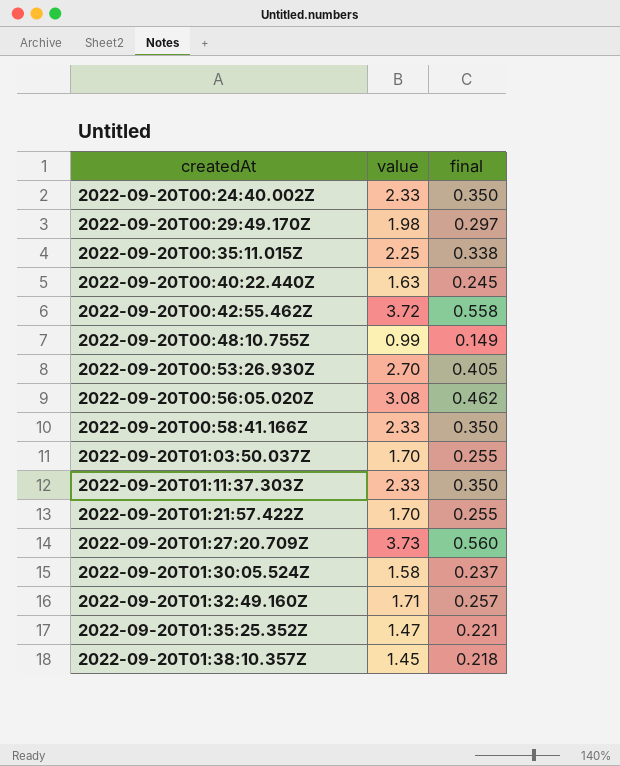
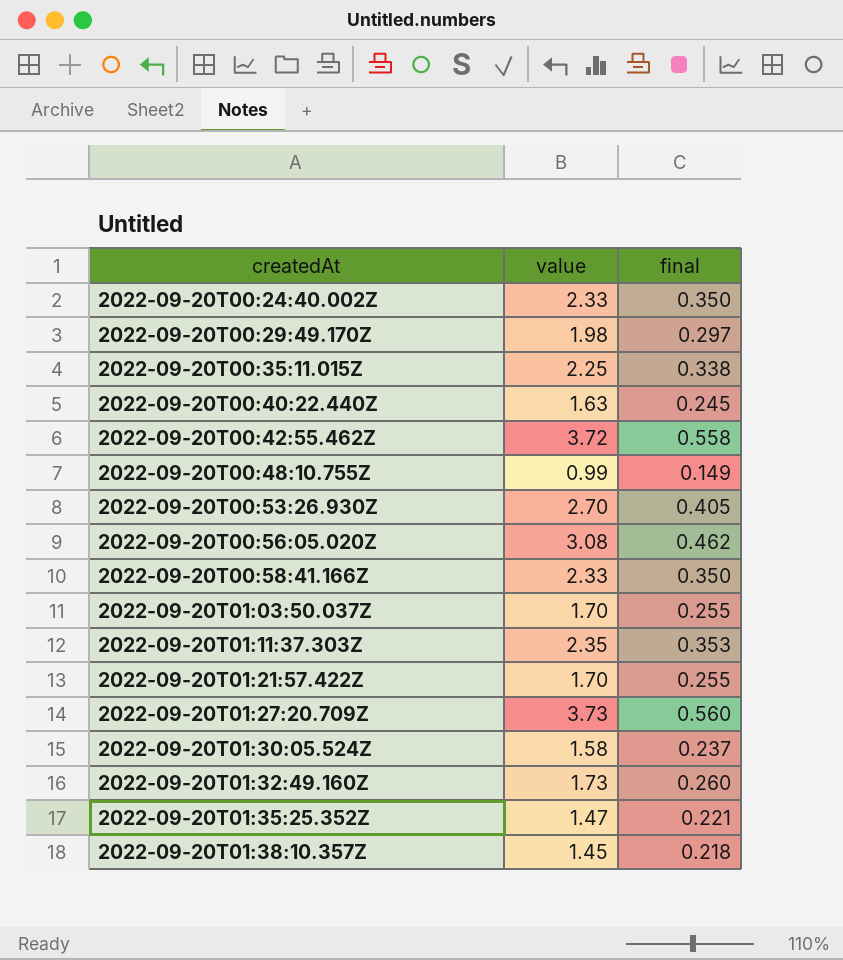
2022-09-20T01:11:37.303Z | value: 2.33 -> 2.35
2022-09-20T01:11:37.303Z | final: 0.350 -> 0.353
2022-09-20T01:32:49.160Z | value: 1.71 -> 1.73
2022-09-20T01:32:49.160Z | final: 0.257 -> 0.260

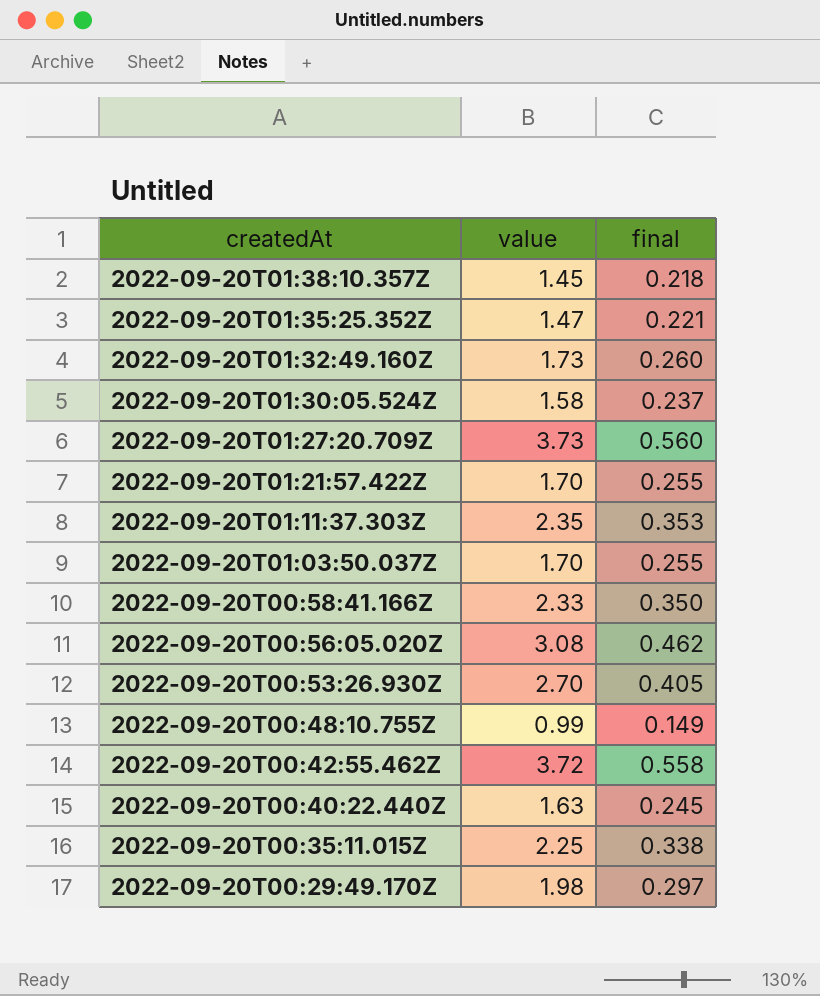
row order: createdAt ascending -> createdAt descending
row 2022-09-20T00:24:40.002Z: 2.33 | 0.350 -> none

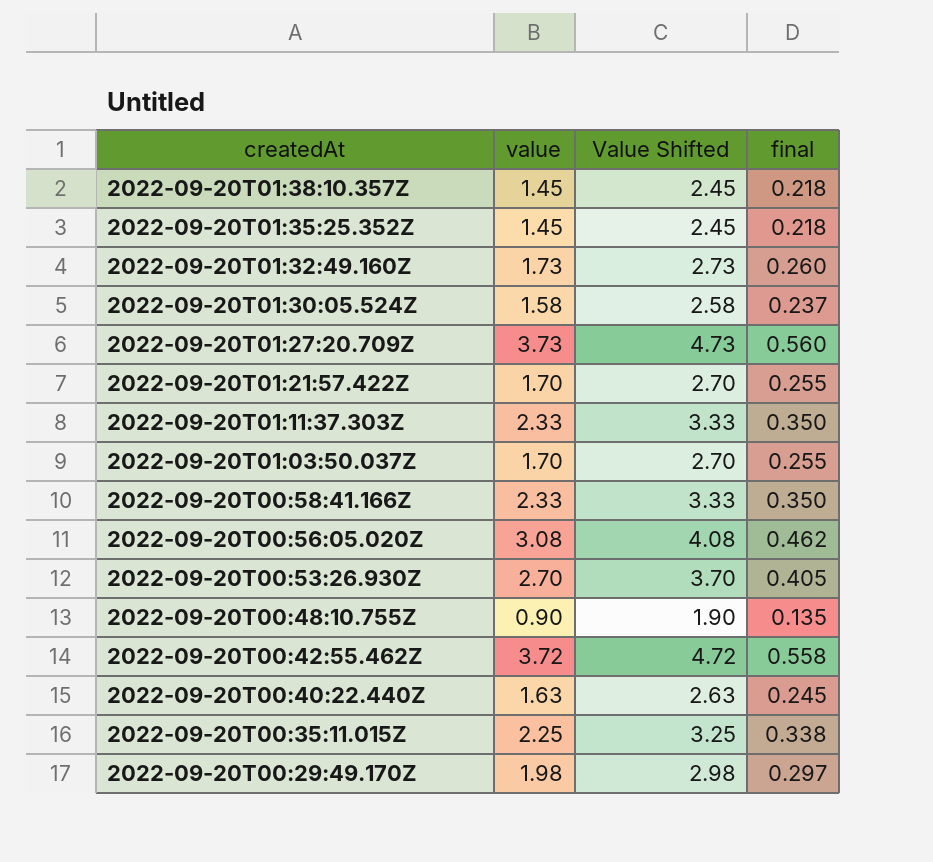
column Value Shifted | formula: none -> [value] + 1
2022-09-20T01:35:25.352Z | value: 1.47 -> 1.45
2022-09-20T01:35:25.352Z | final: 0.221 -> 0.218
2022-09-20T01:11:37.303Z | value: 2.35 -> 2.33
2022-09-20T01:11:37.303Z | final: 0.353 -> 0.350
2022-09-20T00:48:10.755Z | value: 0.99 -> 0.90
2022-09-20T00:48:10.755Z | final: 0.149 -> 0.135

